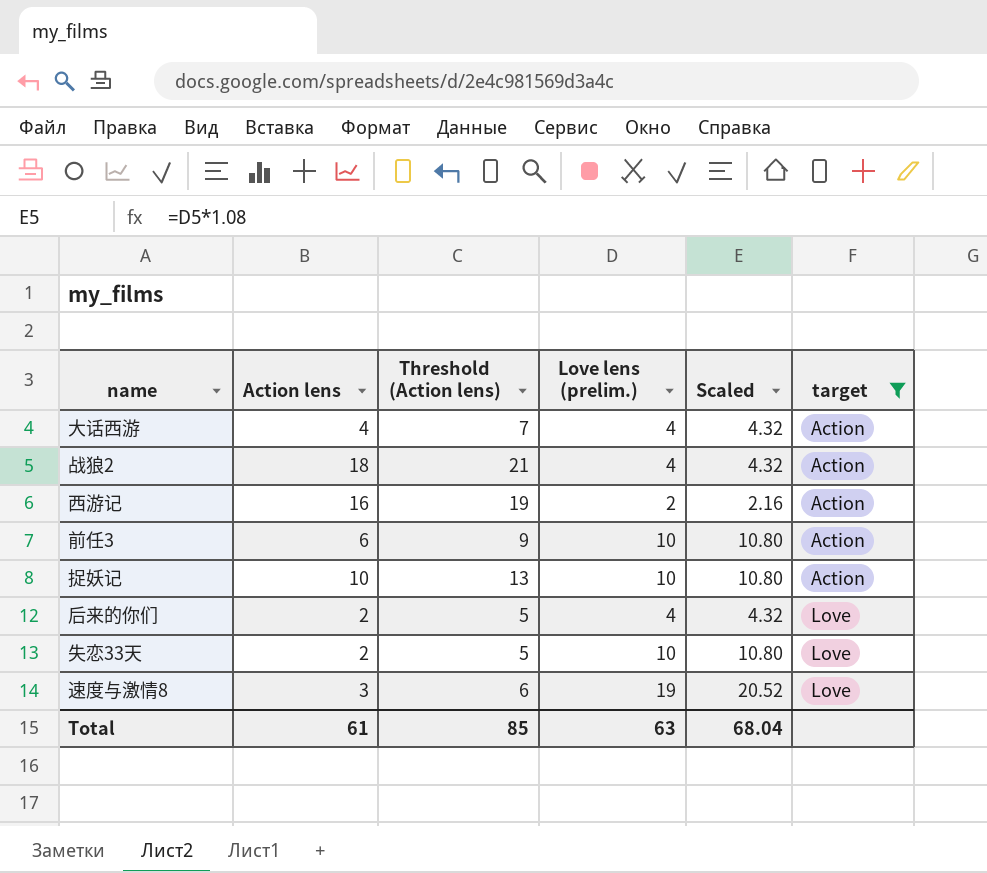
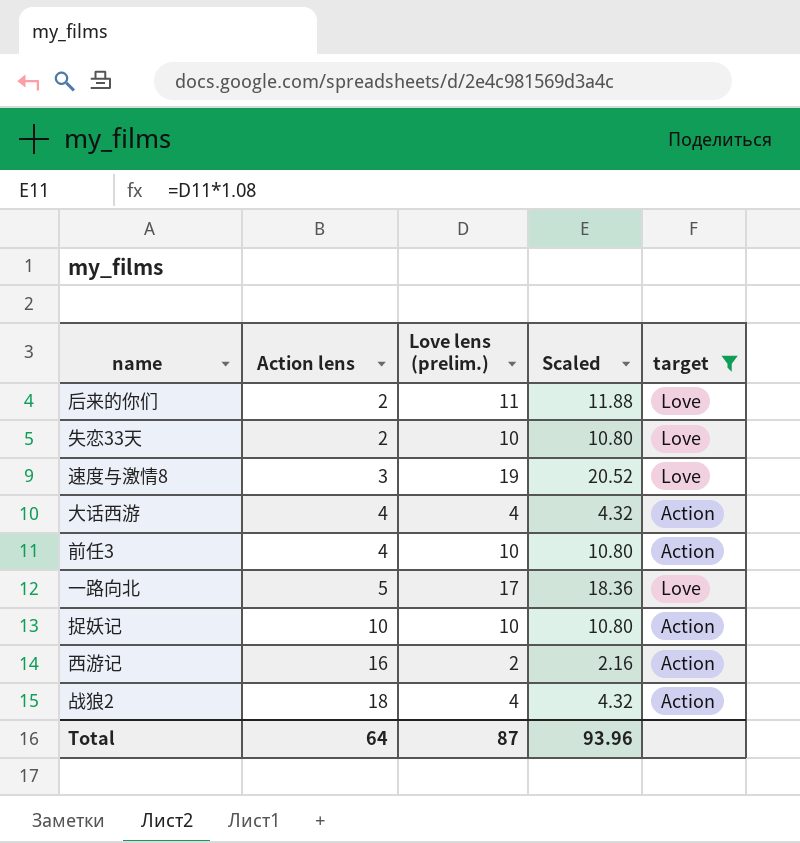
row order: target ascending -> Action lens ascending
column Threshold (Action lens) | formula: [Action lens] + 3 -> none
后来的你们 | Love lens (prelim.): 4 -> 11
后来的你们 | Scaled: 4.32 -> 11.88
前任3 | Action lens: 6 -> 4
row 一路向北: none -> 5 | 17 | 18.36 | Love
Total | Action lens: 61 -> 64
Total | Love lens (prelim.): 63 -> 87
Total | Scaled: 68.04 -> 93.96

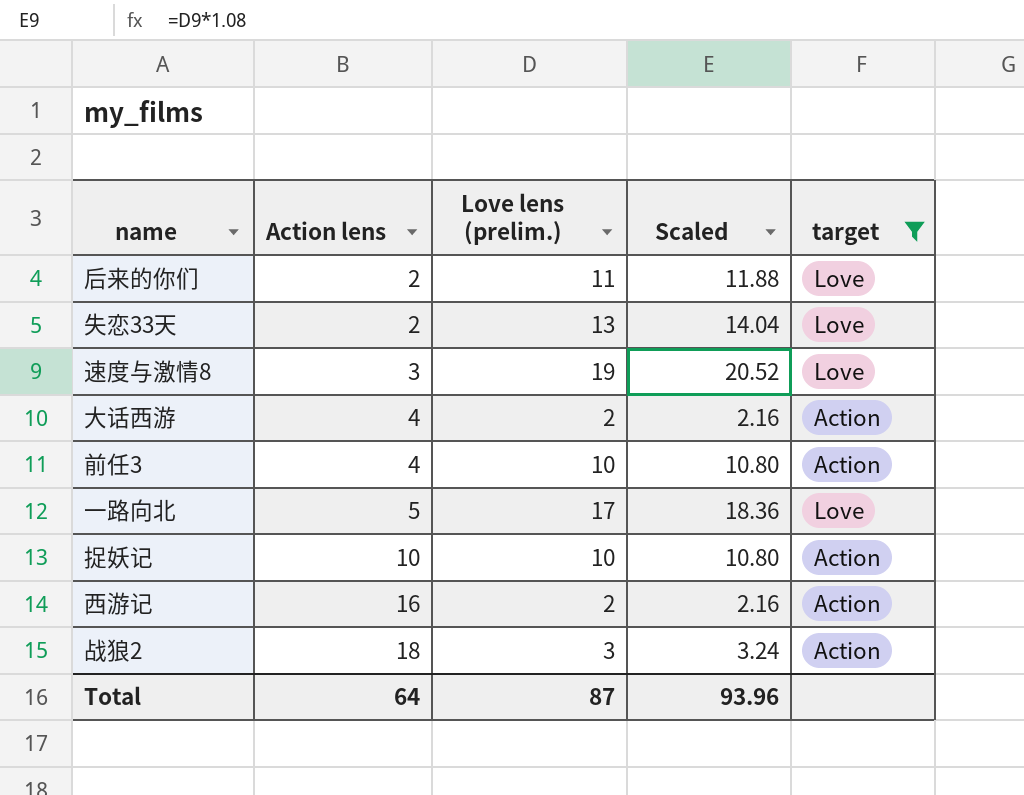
失恋33天 | Love lens (prelim.): 10 -> 13
失恋33天 | Scaled: 10.80 -> 14.04
大话西游 | Love lens (prelim.): 4 -> 2
大话西游 | Scaled: 4.32 -> 2.16
战狼2 | Love lens (prelim.): 4 -> 3
战狼2 | Scaled: 4.32 -> 3.24

